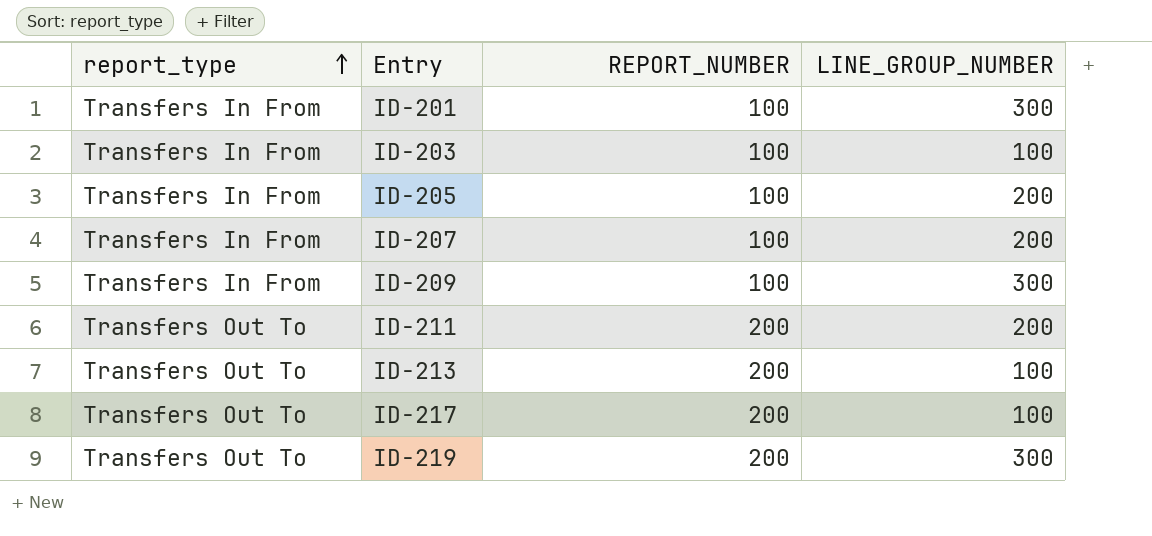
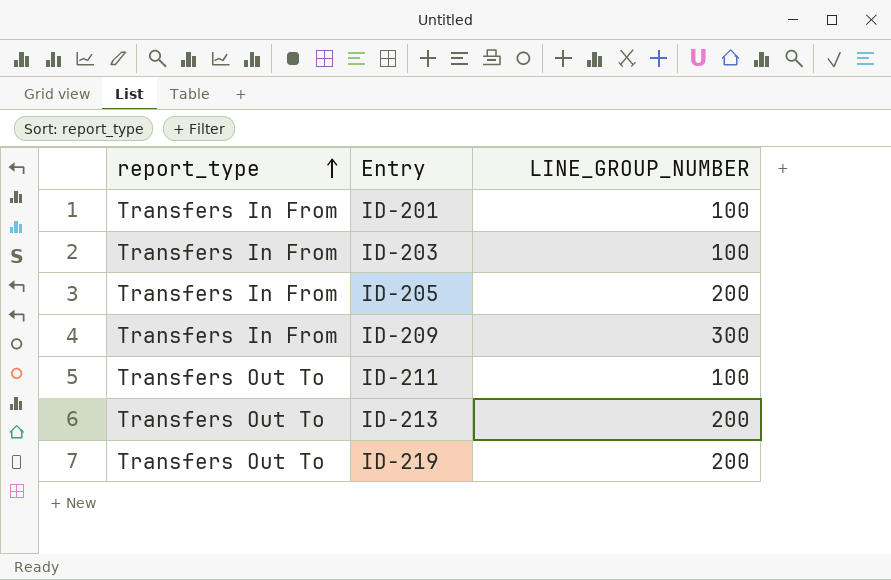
column REPORT_NUMBER | position: 3 -> none
row ID-207: Transfers In From | 100 | 200 -> none
row ID-217: Transfers Out To | 200 | 100 -> none
ID-201 | LINE_GROUP_NUMBER: 300 -> 100
ID-211 | LINE_GROUP_NUMBER: 200 -> 100
ID-213 | LINE_GROUP_NUMBER: 100 -> 200
ID-219 | LINE_GROUP_NUMBER: 300 -> 200

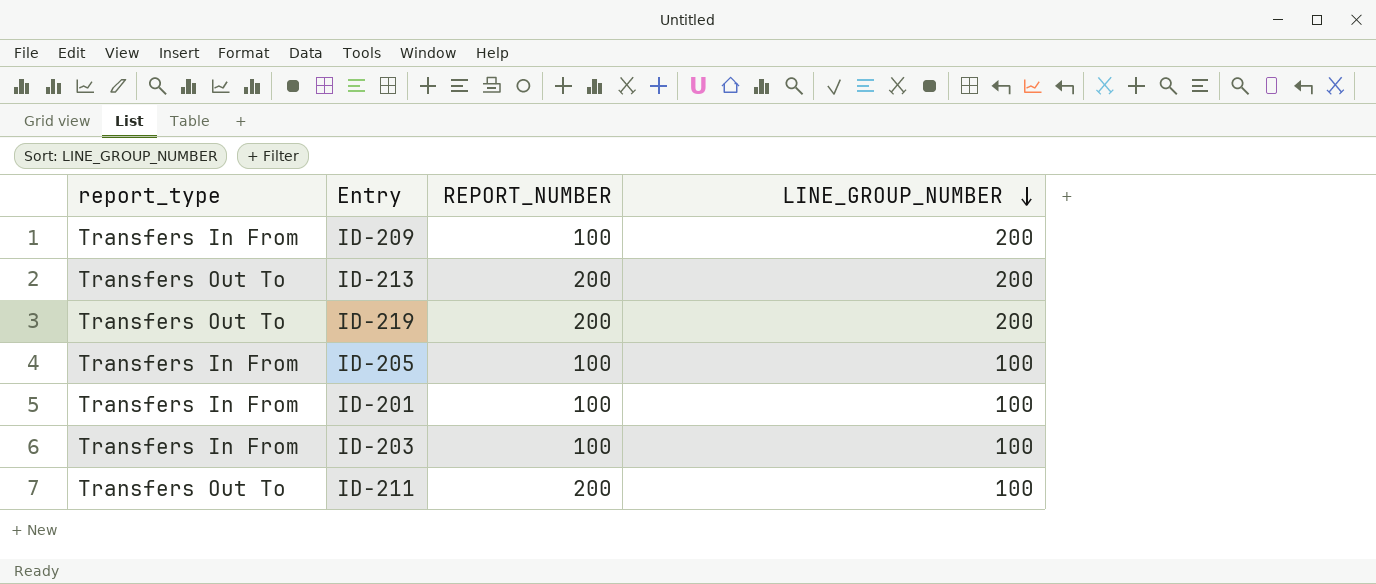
row order: report_type ascending -> LINE_GROUP_NUMBER descending
column REPORT_NUMBER | position: none -> 3
ID-209 | LINE_GROUP_NUMBER: 300 -> 200
ID-205 | LINE_GROUP_NUMBER: 200 -> 100

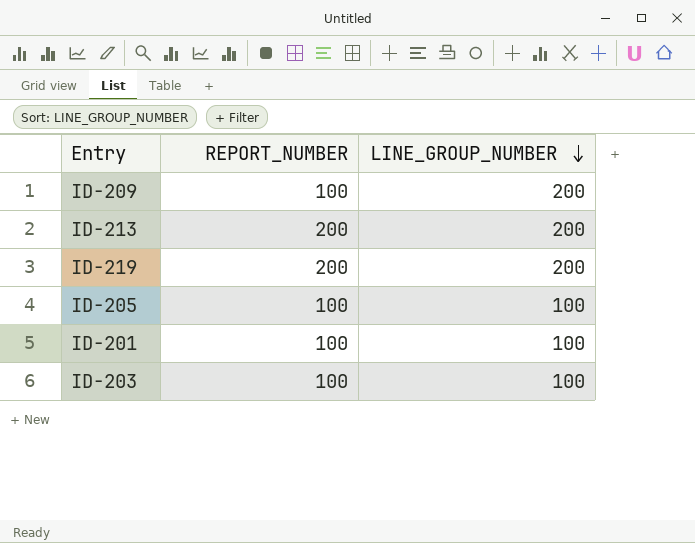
column report_type | position: 1 -> none
row ID-211: Transfers Out To | 200 | 100 -> none

